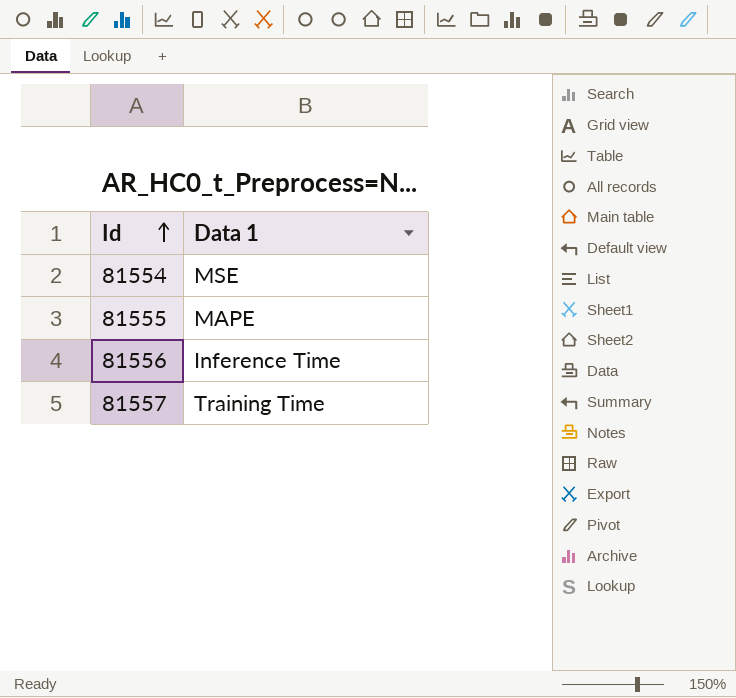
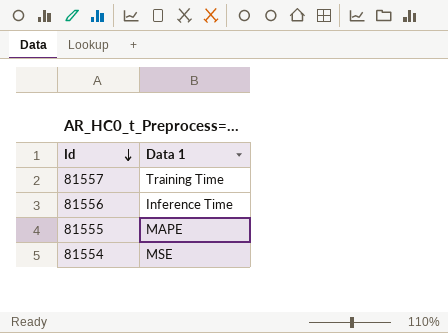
row order: Id ascending -> Id descending

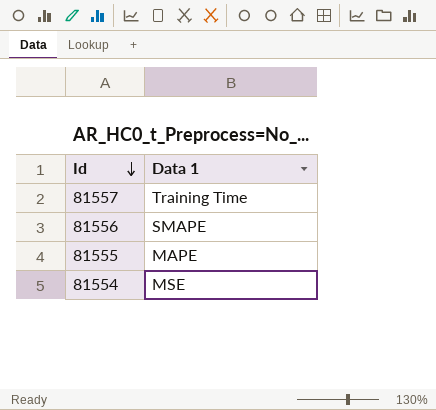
81556 | Data 1: Inference Time -> SMAPE

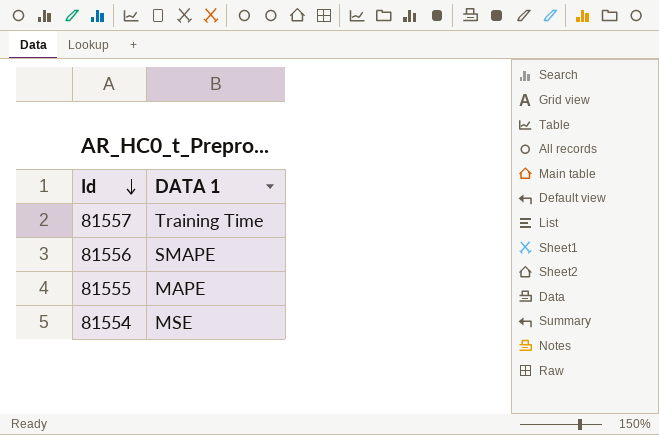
column name: Data 1 -> DATA 1

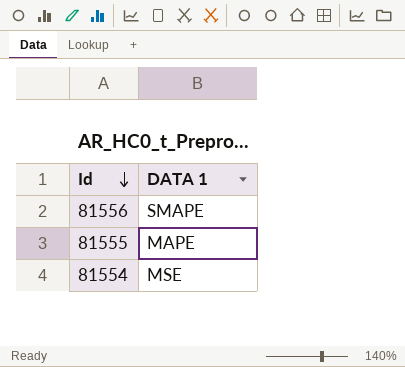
row 81557: Training Time -> none

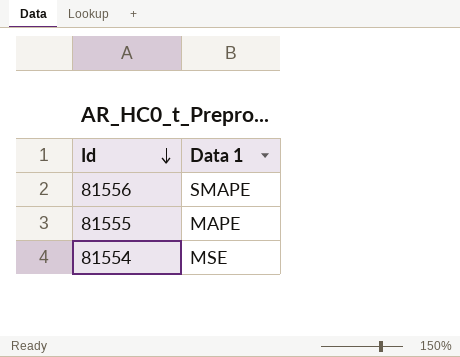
column name: DATA 1 -> Data 1

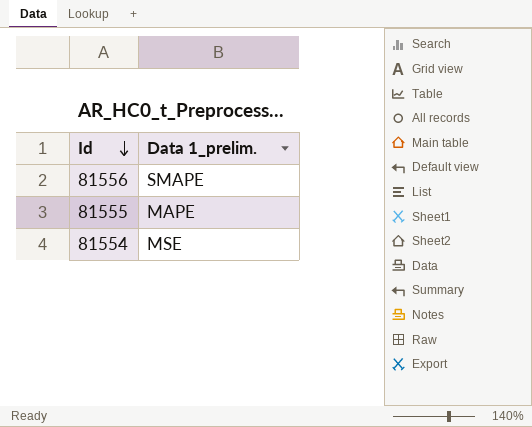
column name: Data 1 -> Data 1_prelim.

